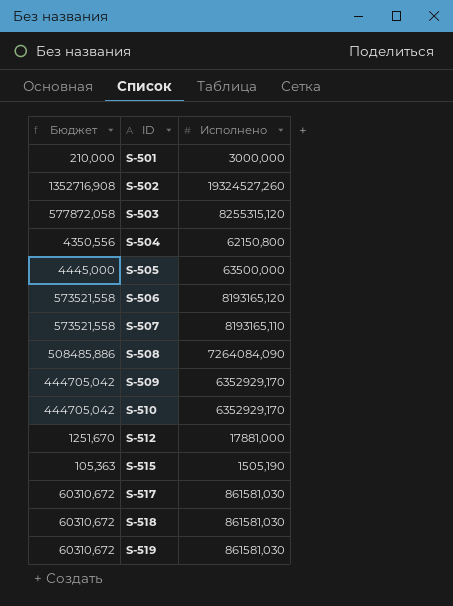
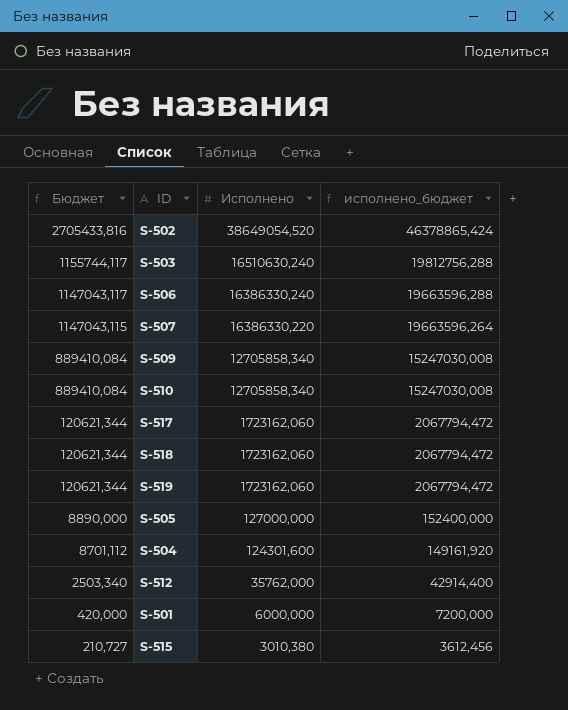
row order: ID ascending -> Бюджет descending
column исполнено_бюджет | formula: none -> [Исполнено] * 1,2
row S-508: 508485,886 | 7264084,090 -> none
S-502 | Бюджет: 1352716,908 -> 2705433,816
S-502 | Исполнено: 19324527,260 -> 38649054,520
S-503 | Бюджет: 577872,058 -> 1155744,117
S-503 | Исполнено: 8255315,120 -> 16510630,240
S-506 | Бюджет: 573521,558 -> 1147043,117
S-506 | Исполнено: 8193165,120 -> 16386330,240
S-507 | Бюджет: 573521,558 -> 1147043,115
S-507 | Исполнено: 8193165,110 -> 16386330,220
S-509 | Бюджет: 444705,042 -> 889410,084
S-509 | Исполнено: 6352929,170 -> 12705858,340
S-510 | Бюджет: 444705,042 -> 889410,084
S-510 | Исполнено: 6352929,170 -> 12705858,340
S-517 | Бюджет: 60310,672 -> 120621,344
S-517 | Исполнено: 861581,030 -> 1723162,060
S-518 | Бюджет: 60310,672 -> 120621,344
S-518 | Исполнено: 861581,030 -> 1723162,060
S-519 | Бюджет: 60310,672 -> 120621,344
S-519 | Исполнено: 861581,030 -> 1723162,060
S-505 | Бюджет: 4445,000 -> 8890,000
S-505 | Исполнено: 63500,000 -> 127000,000
S-504 | Бюджет: 4350,556 -> 8701,112
S-504 | Исполнено: 62150,800 -> 124301,600
S-512 | Бюджет: 1251,670 -> 2503,340
S-512 | Исполнено: 17881,000 -> 35762,000
S-501 | Бюджет: 210,000 -> 420,000
S-501 | Исполнено: 3000,000 -> 6000,000
S-515 | Бюджет: 105,363 -> 210,727
S-515 | Исполнено: 1505,190 -> 3010,380

